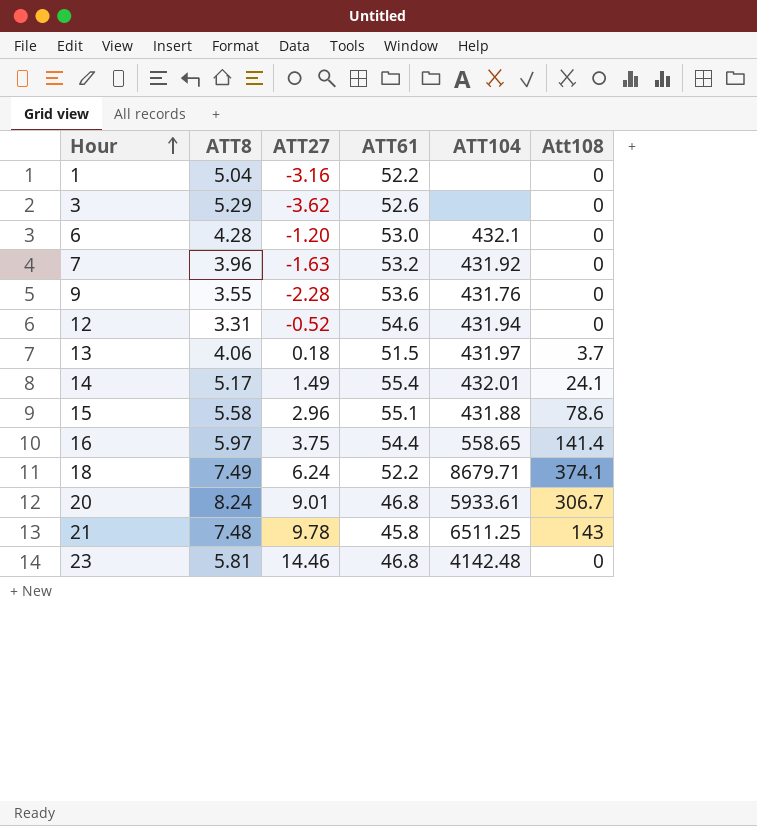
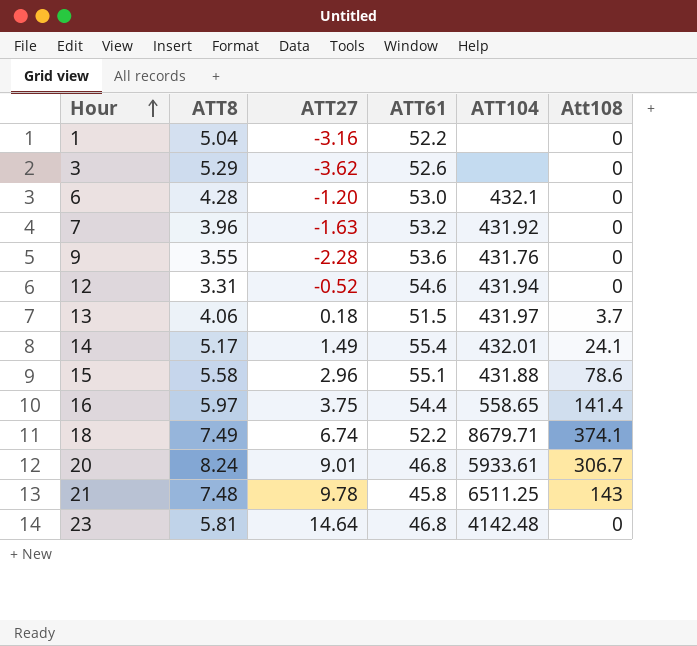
18 | ATT27: 6.24 -> 6.74
23 | ATT27: 14.46 -> 14.64

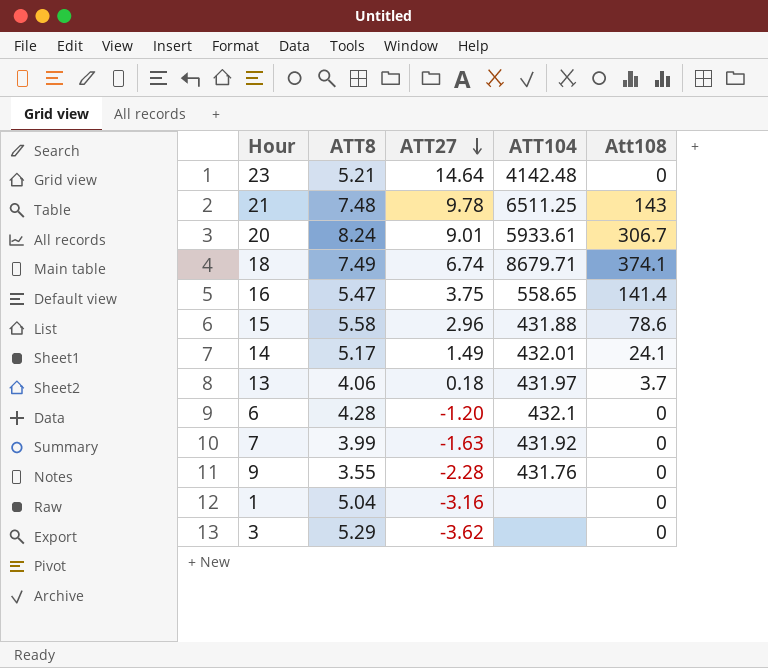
row order: Hour ascending -> ATT27 descending
column ATT61 | position: 4 -> none
row 12: 3.31 | -0.52 | 54.6 | 431.94 | 0 -> none
23 | ATT8: 5.81 -> 5.21
16 | ATT8: 5.97 -> 5.47
7 | ATT8: 3.96 -> 3.99

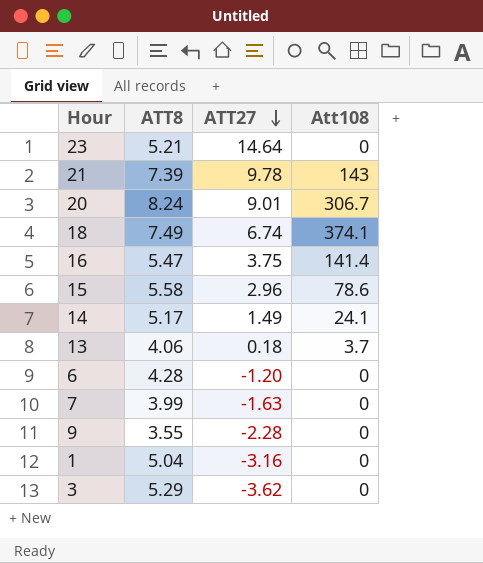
column ATT104 | position: 4 -> none
21 | ATT8: 7.48 -> 7.39

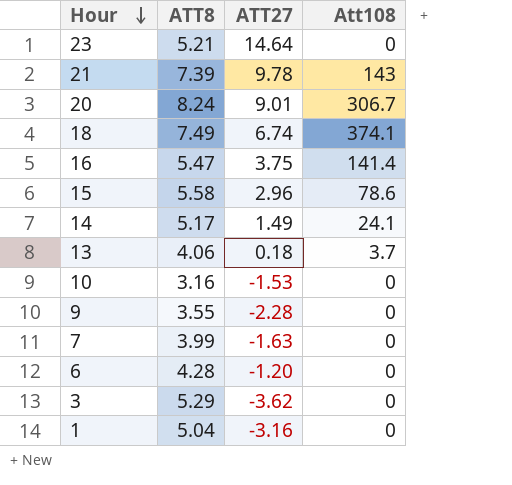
row order: ATT27 descending -> Hour descending
row 10: none -> 3.16 | -1.53 | 0

